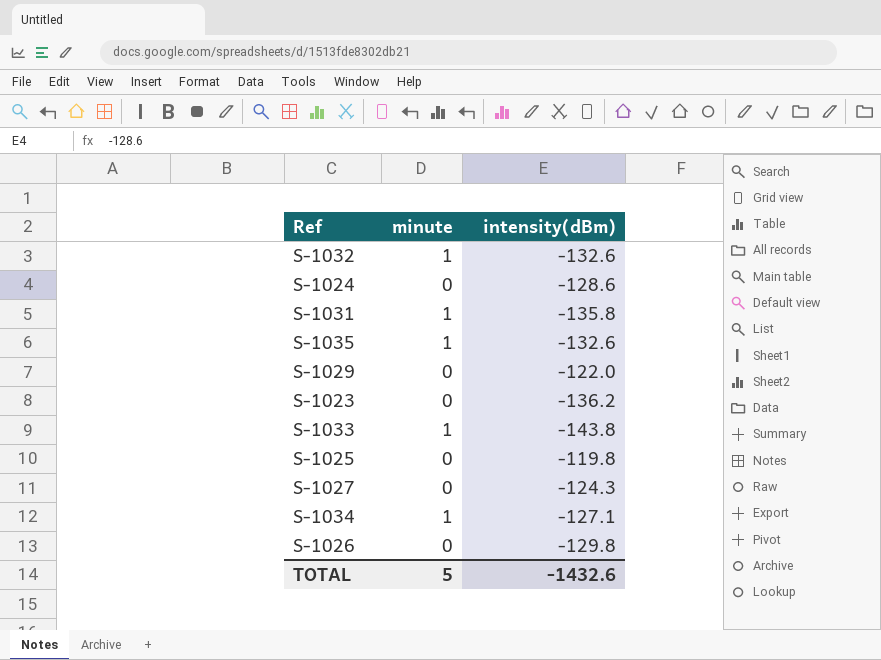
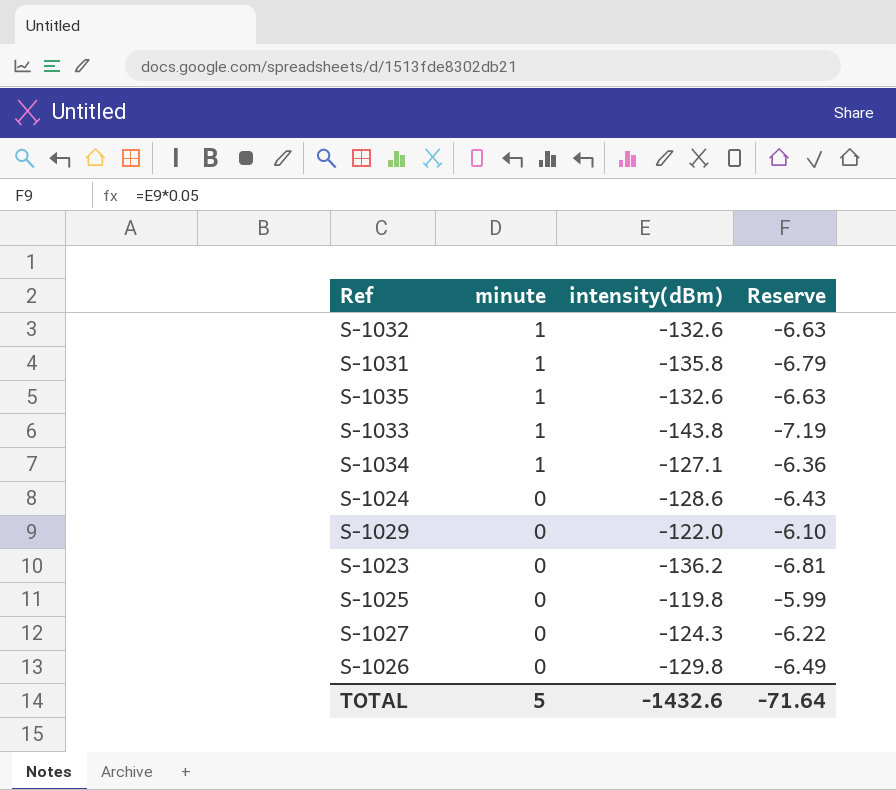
row order: none -> minute descending
column Reserve | formula: none -> [intensity(dBm)] * 0.05

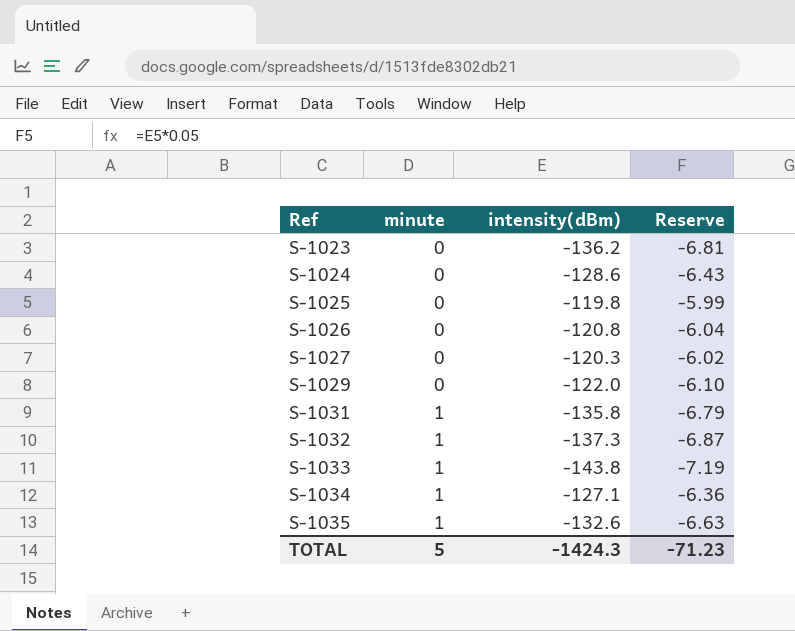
row order: minute descending -> Ref ascending
S-1026 | intensity(dBm): -129.8 -> -120.8
S-1026 | Reserve: -6.49 -> -6.04
S-1027 | intensity(dBm): -124.3 -> -120.3
S-1027 | Reserve: -6.22 -> -6.02
S-1032 | intensity(dBm): -132.6 -> -137.3
S-1032 | Reserve: -6.63 -> -6.87
TOTAL | intensity(dBm): -1432.6 -> -1424.3
TOTAL | Reserve: -71.64 -> -71.23

